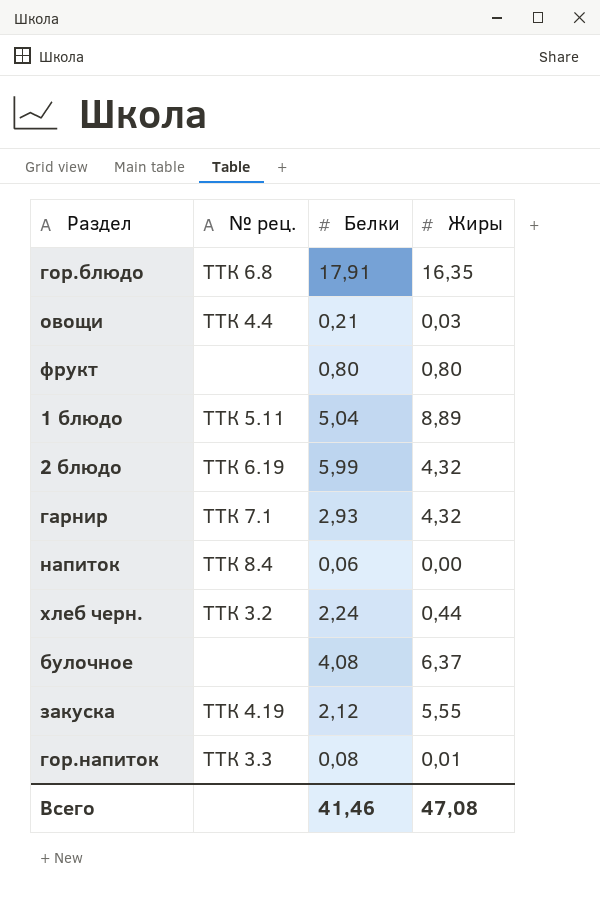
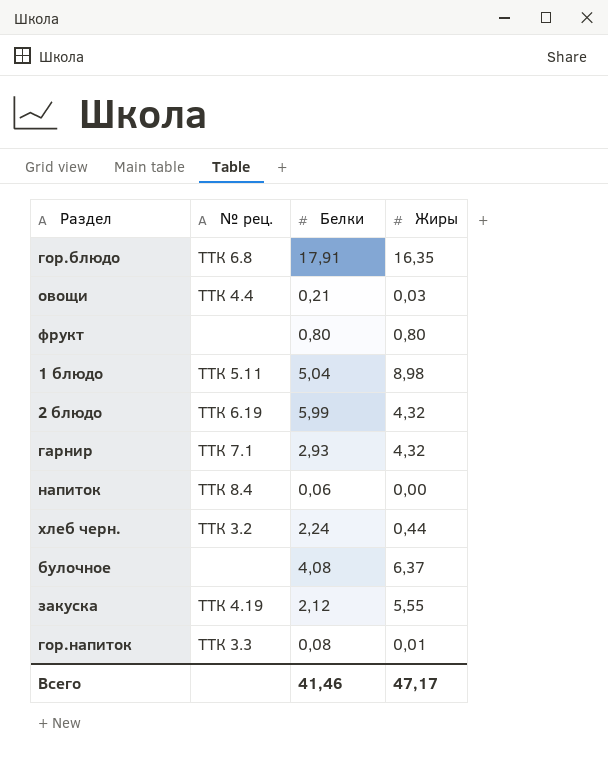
1 блюдо | Жиры: 8,89 -> 8,98
Всего | Жиры: 47,08 -> 47,17

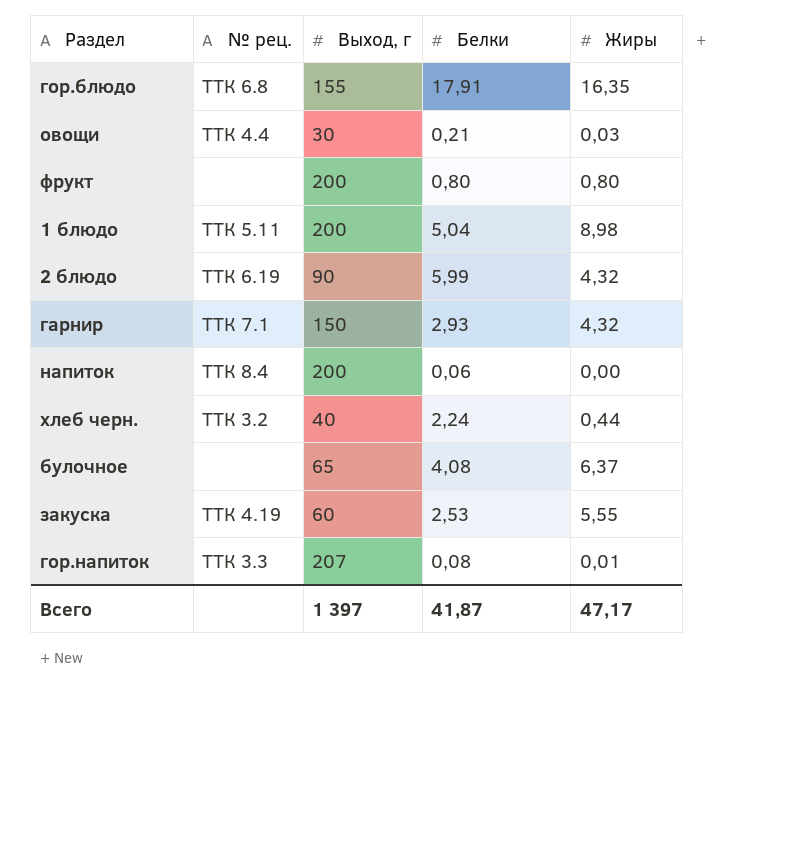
column Выход, г | position: none -> 3
закуска | Белки: 2,12 -> 2,53
Всего | Белки: 41,46 -> 41,87

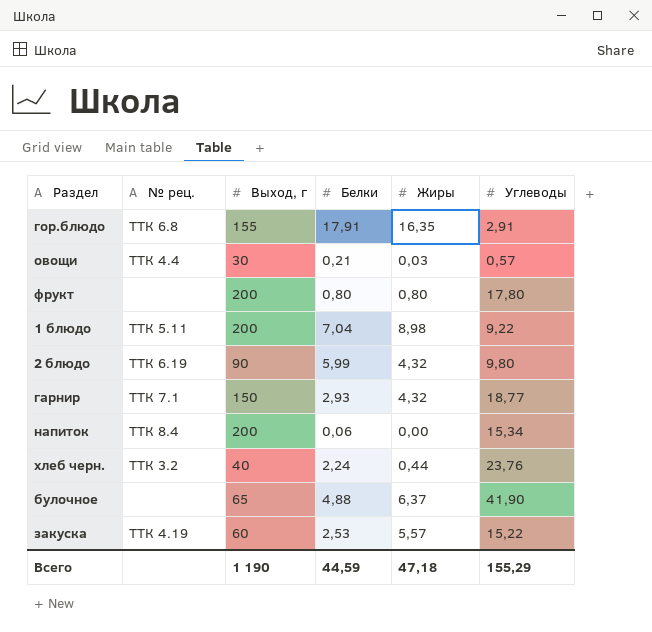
column Углеводы | position: none -> 6
row гор.напиток: ТТК 3.3 | 207 | 0,08 | 0,01 -> none
1 блюдо | Белки: 5,04 -> 7,04
булочное | Белки: 4,08 -> 4,88
закуска | Жиры: 5,55 -> 5,57
Всего | Выход, г: 1 397 -> 1 190
Всего | Белки: 41,87 -> 44,59
Всего | Жиры: 47,17 -> 47,18

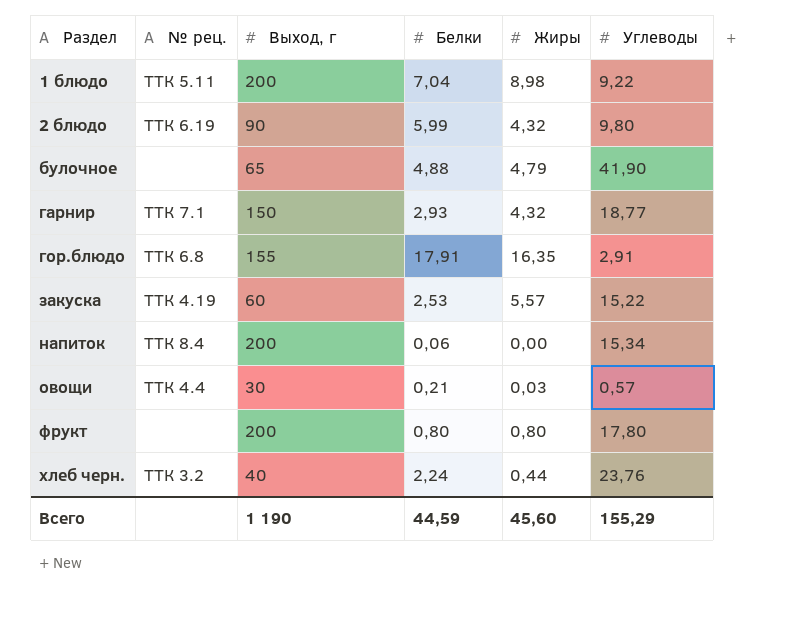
row order: none -> Раздел ascending
булочное | Жиры: 6,37 -> 4,79
Всего | Жиры: 47,18 -> 45,60

